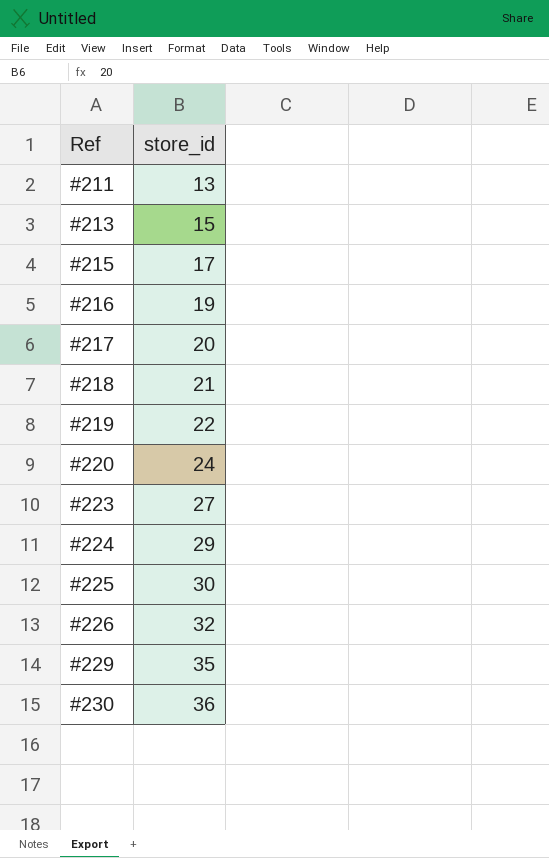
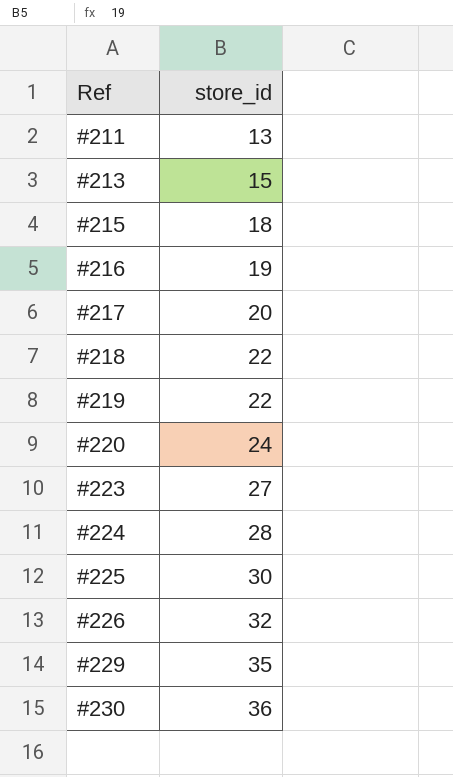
#215 | store_id: 17 -> 18
#218 | store_id: 21 -> 22
#224 | store_id: 29 -> 28

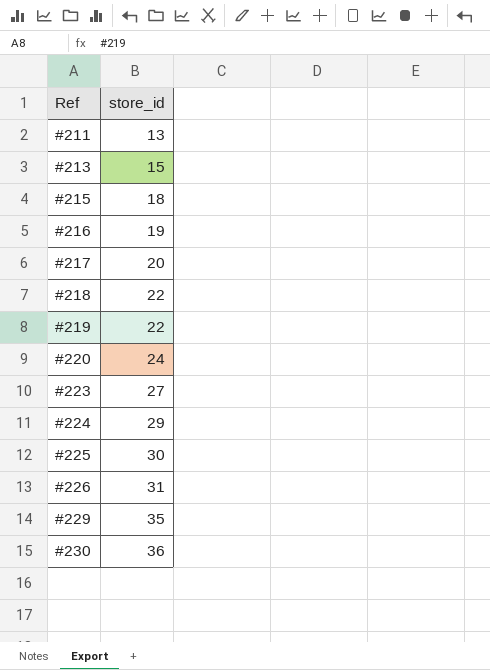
#224 | store_id: 28 -> 29
#226 | store_id: 32 -> 31

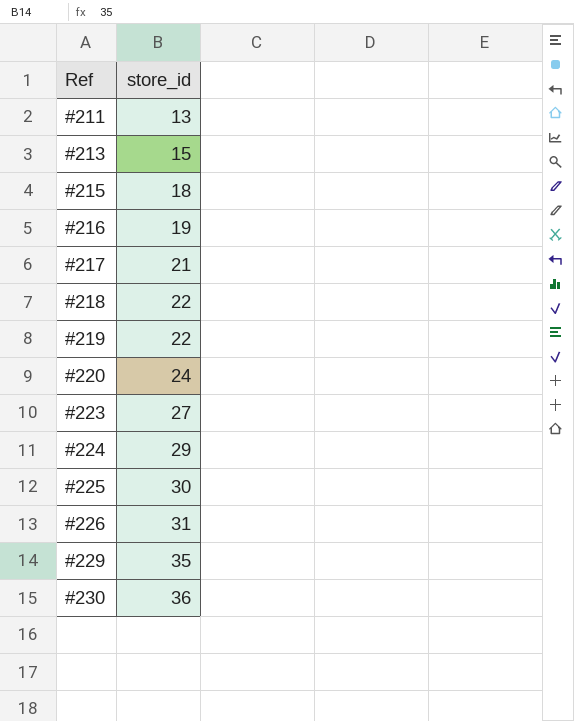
#217 | store_id: 20 -> 21

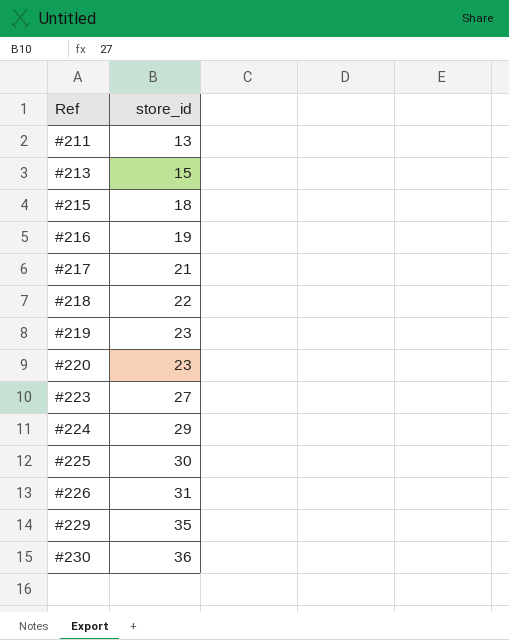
#219 | store_id: 22 -> 23
#220 | store_id: 24 -> 23

